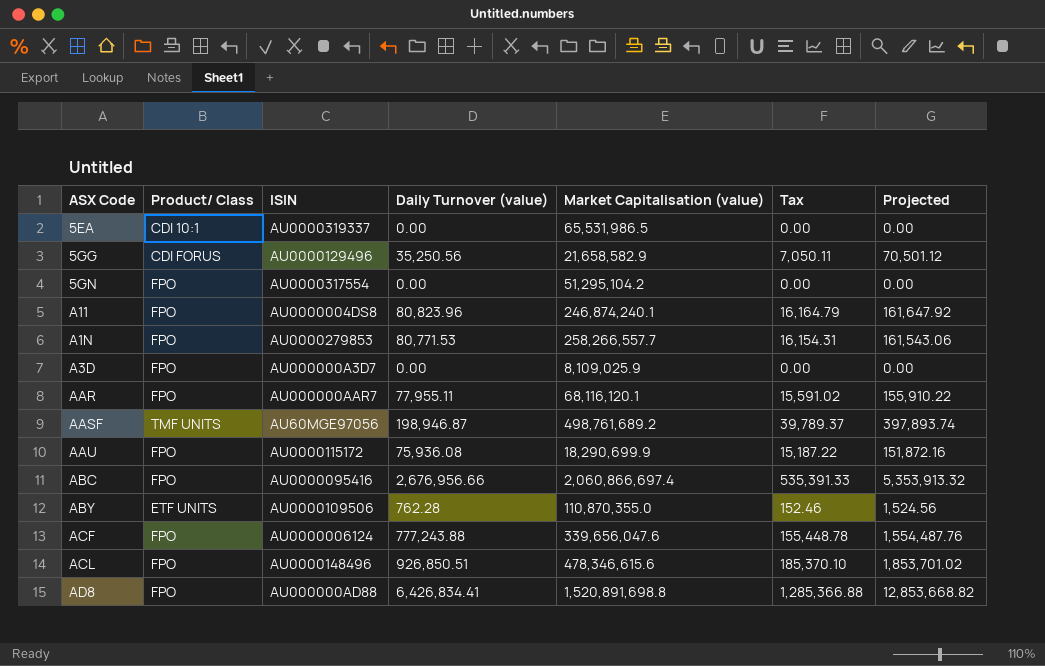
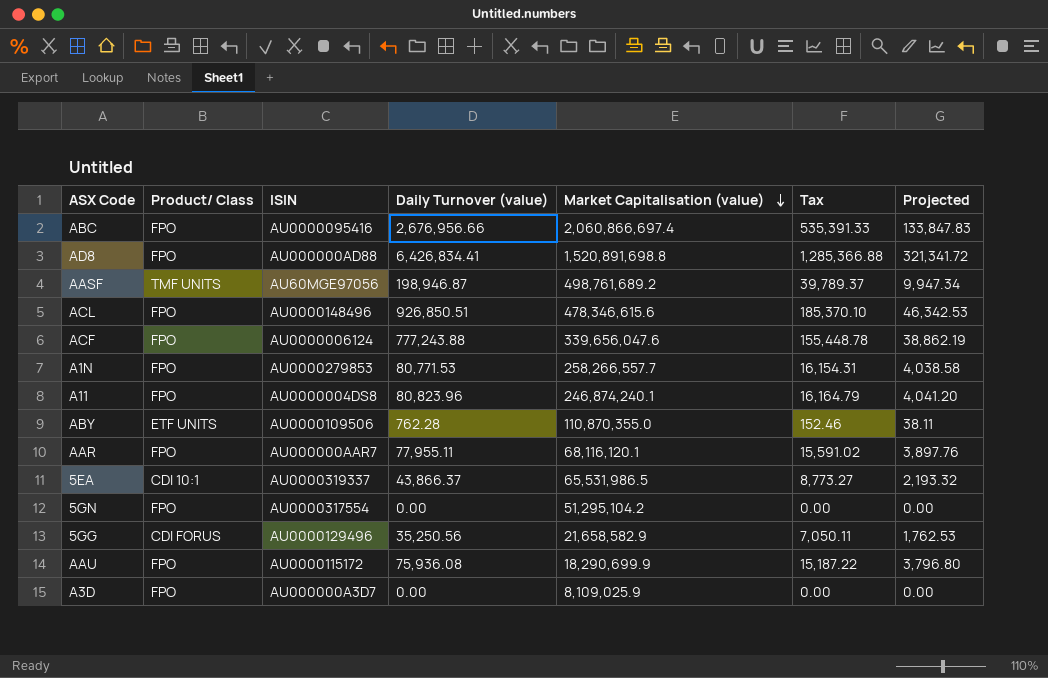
row order: none -> Market Capitalisation (value) descending
column Projected | formula: [Daily Turnover (value)] * 2 -> [Daily Turnover (value)] * 0.05
5EA | Daily Turnover (value): 0.00 -> 43,866.37
5EA | Tax: 0.00 -> 8,773.27

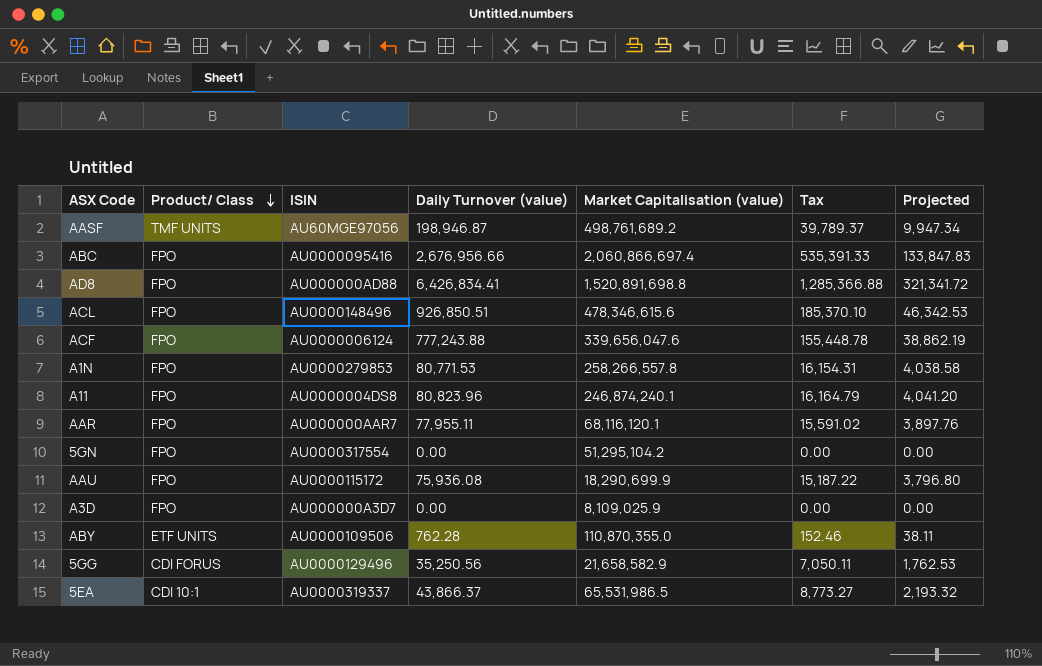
row order: Market Capitalisation (value) descending -> Product/ Class descending
A1N | Market Capitalisation (value): 258,266,557.7 -> 258,266,557.8

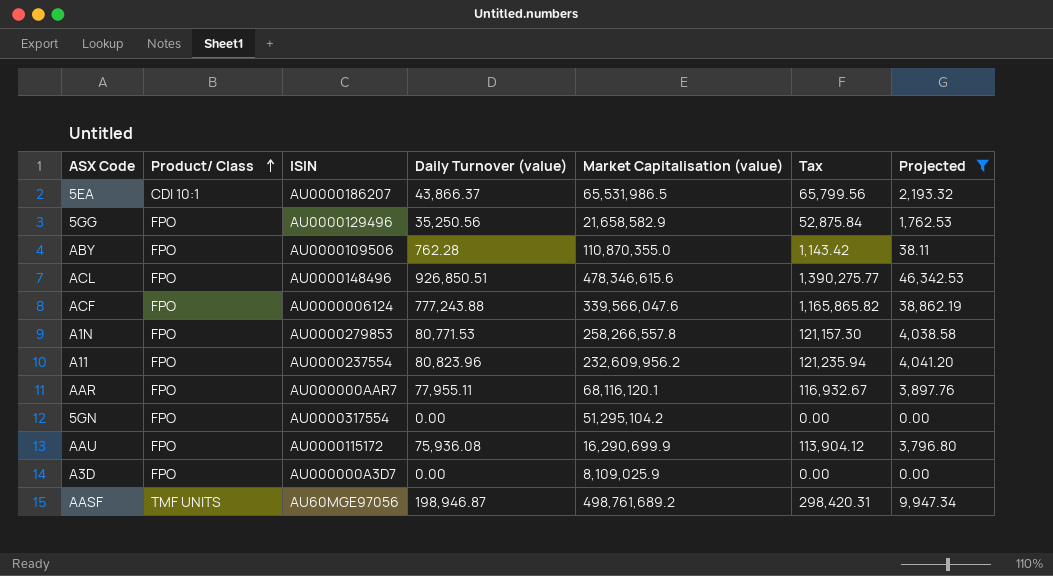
filter: none -> Projected <= 46,342.53
row order: Product/ Class descending -> Product/ Class ascending
column Tax | formula: [Daily Turnover (value)] * 0.2 -> [Daily Turnover (value)] * 1.5
5EA | ISIN: AU0000319337 -> AU0000186207
5GG | Product/ Class: CDI FORUS -> FPO
ABY | Product/ Class: ETF UNITS -> FPO
ACF | Market Capitalisation (value): 339,656,047.6 -> 339,566,047.6
A11 | ISIN: AU0000004DS8 -> AU0000237554
A11 | Market Capitalisation (value): 246,874,240.1 -> 232,609,956.2
AAU | Market Capitalisation (value): 18,290,699.9 -> 16,290,699.9

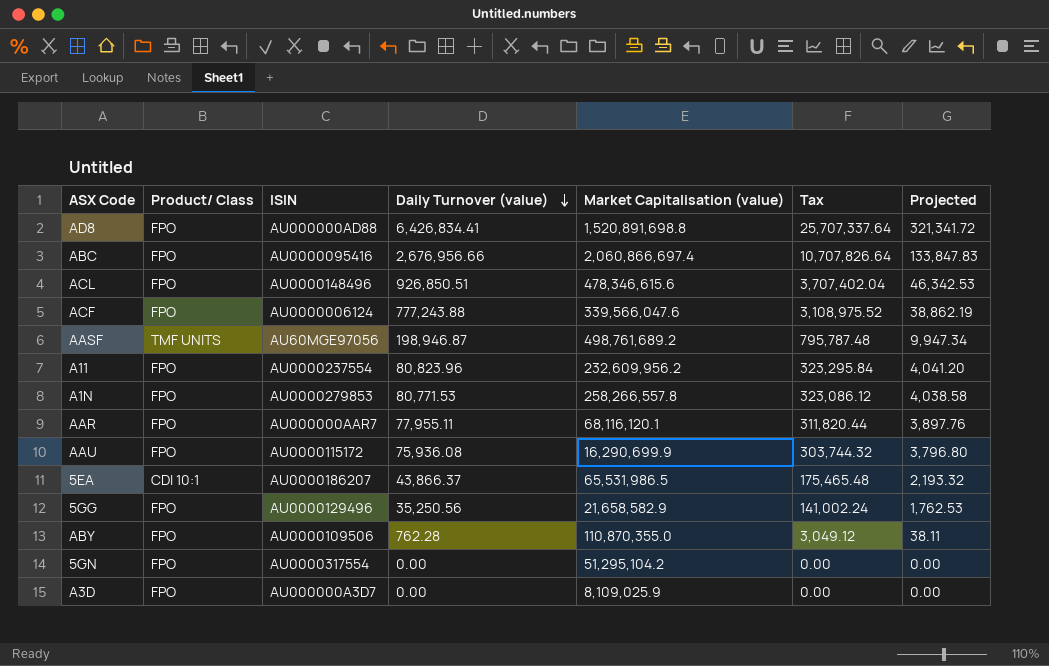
filter: Projected <= 46,342.53 -> none
row order: Product/ Class ascending -> Daily Turnover (value) descending
column Tax | formula: [Daily Turnover (value)] * 1.5 -> [Daily Turnover (value)] * 4

